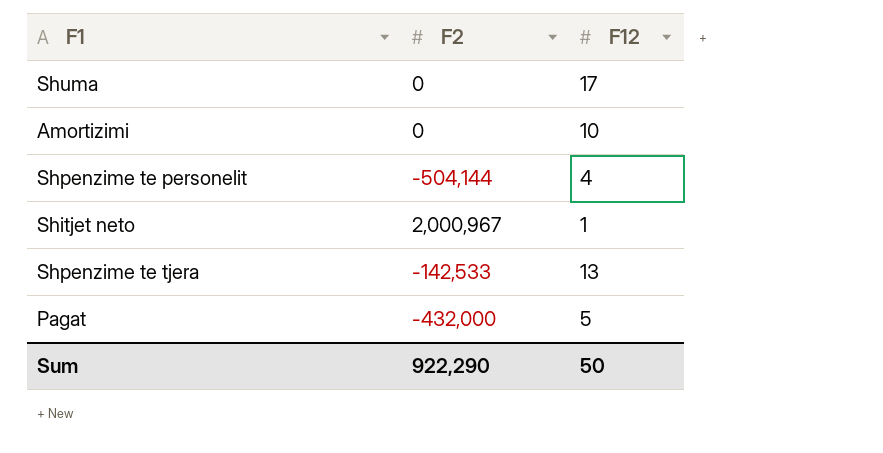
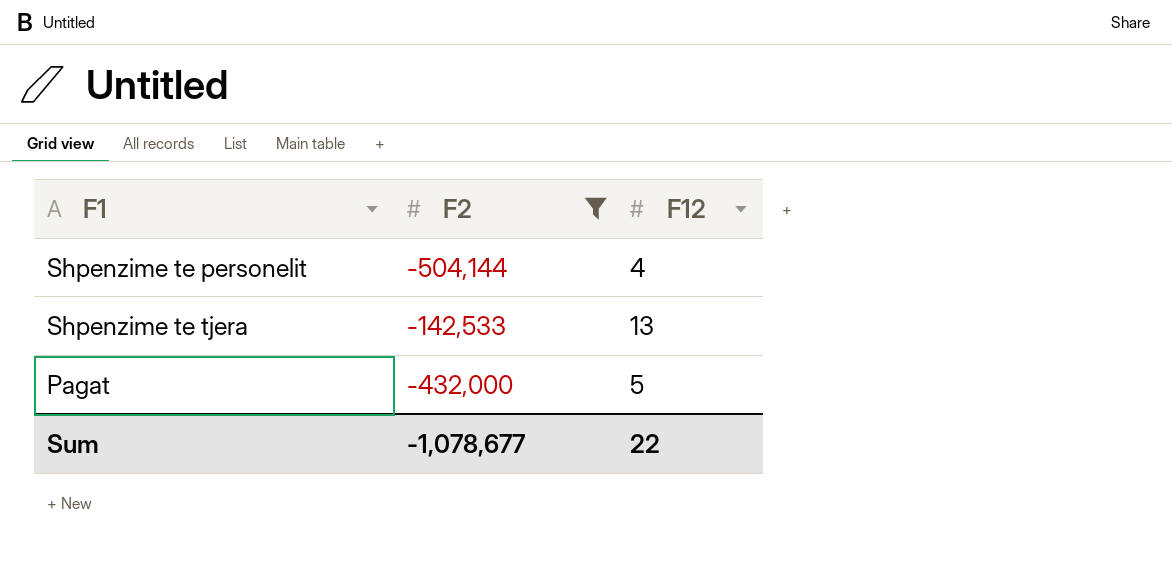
filter: none -> F2 <= -142,533
Sum | F2: 922,290 -> -1,078,677
Sum | F12: 50 -> 22

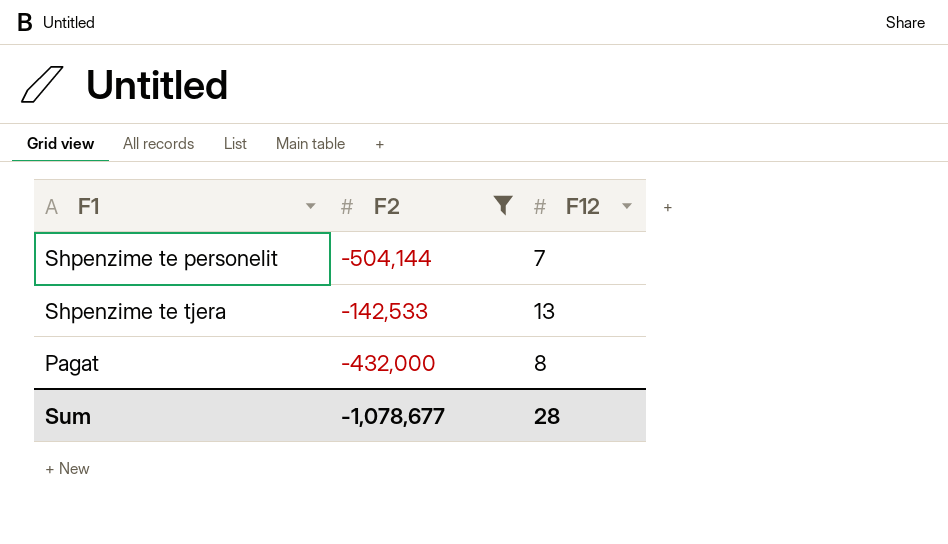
Shpenzime te personelit | F12: 4 -> 7
Pagat | F12: 5 -> 8
Sum | F12: 22 -> 28

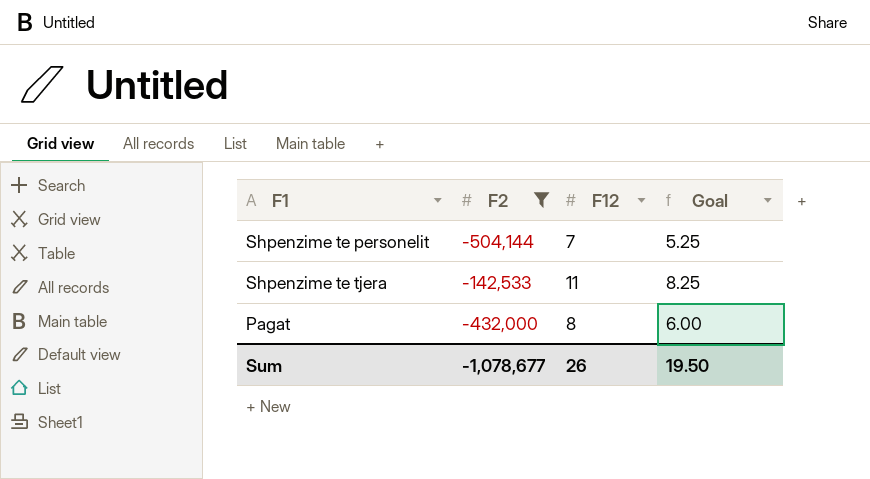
column Goal | formula: none -> [F12] * 0.75
Shpenzime te tjera | F12: 13 -> 11
Sum | F12: 28 -> 26

